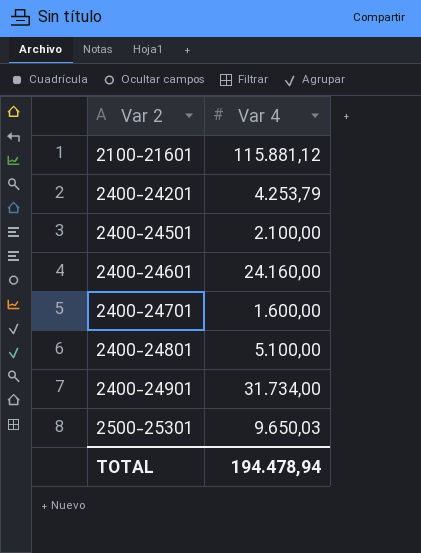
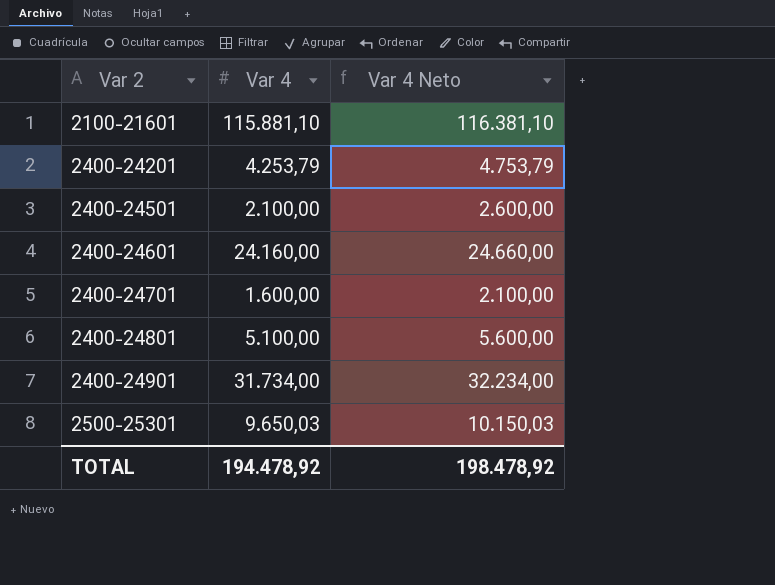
column Var 4 Neto | formula: none -> [Var 4] + 500
2100-21601 | Var 4: 115.881,12 -> 115.881,10
TOTAL | Var 4: 194.478,94 -> 194.478,92

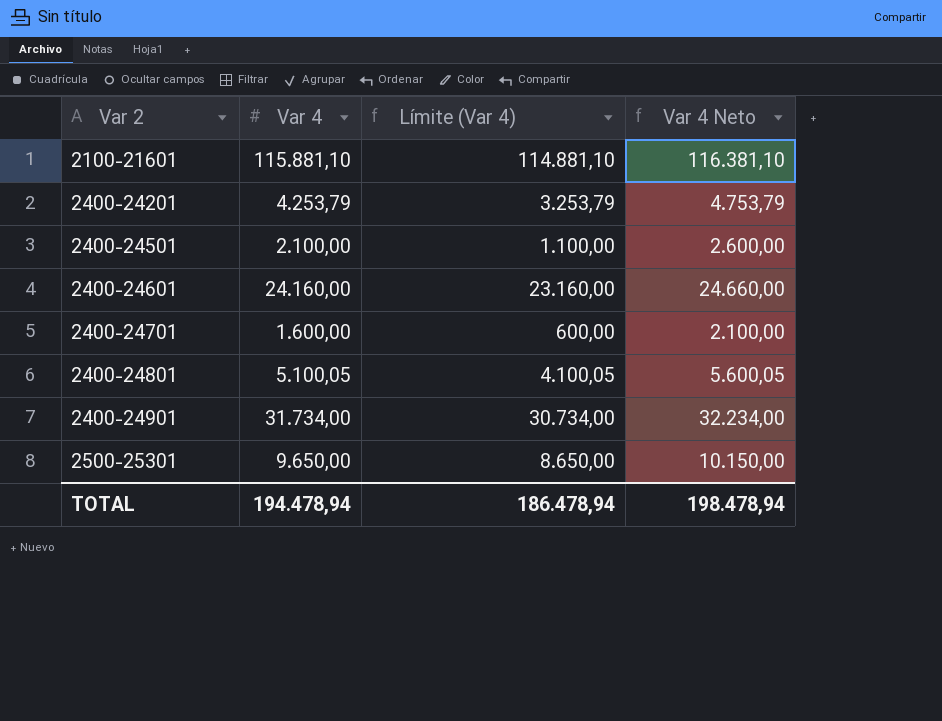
column Límite (Var 4) | formula: none -> [Var 4] - 1000
2400-24801 | Var 4: 5.100,00 -> 5.100,05
2400-24801 | Var 4 Neto: 5.600,00 -> 5.600,05
2500-25301 | Var 4: 9.650,03 -> 9.650,00
2500-25301 | Var 4 Neto: 10.150,03 -> 10.150,00
TOTAL | Var 4: 194.478,92 -> 194.478,94
TOTAL | Var 4 Neto: 198.478,92 -> 198.478,94

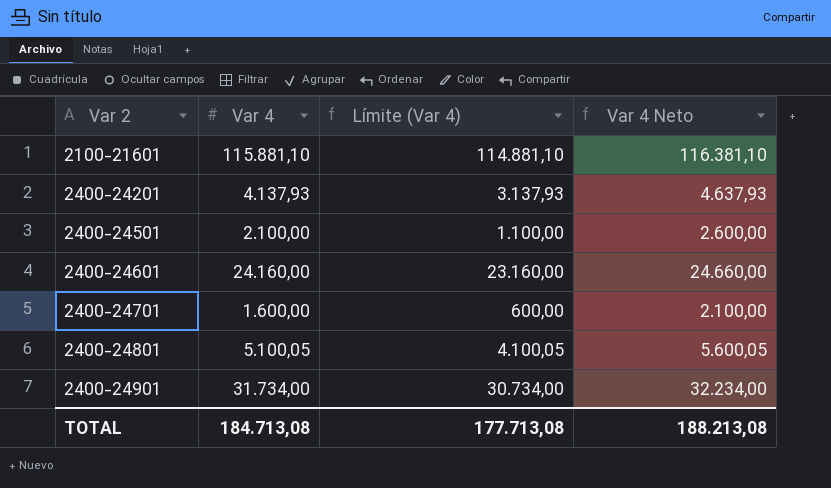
row 2500-25301: 9.650,00 | 8.650,00 | 10.150,00 -> none
2400-24201 | Var 4: 4.253,79 -> 4.137,93
2400-24201 | Límite (Var 4): 3.253,79 -> 3.137,93
2400-24201 | Var 4 Neto: 4.753,79 -> 4.637,93
TOTAL | Var 4: 194.478,94 -> 184.713,08
TOTAL | Límite (Var 4): 186.478,94 -> 177.713,08
TOTAL | Var 4 Neto: 198.478,94 -> 188.213,08

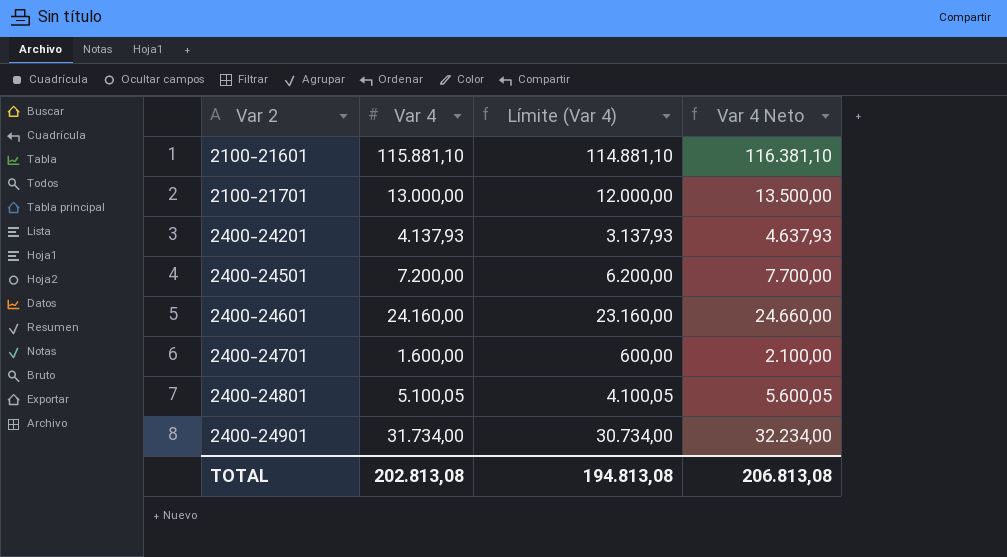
row 2100-21701: none -> 13.000,00 | 12.000,00 | 13.500,00
2400-24501 | Var 4: 2.100,00 -> 7.200,00
2400-24501 | Límite (Var 4): 1.100,00 -> 6.200,00
2400-24501 | Var 4 Neto: 2.600,00 -> 7.700,00
TOTAL | Var 4: 184.713,08 -> 202.813,08
TOTAL | Límite (Var 4): 177.713,08 -> 194.813,08
TOTAL | Var 4 Neto: 188.213,08 -> 206.813,08

